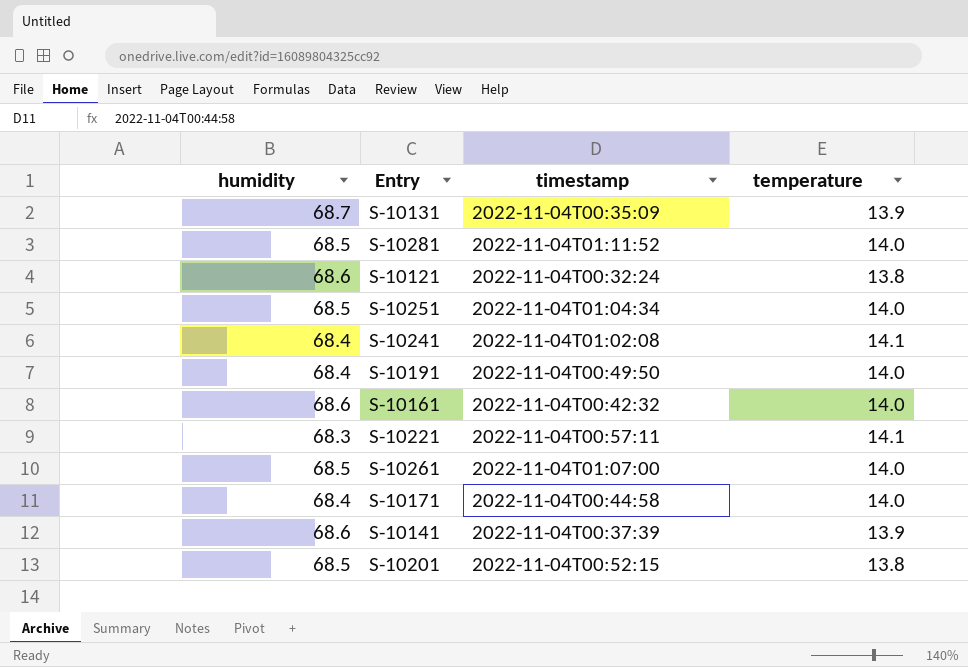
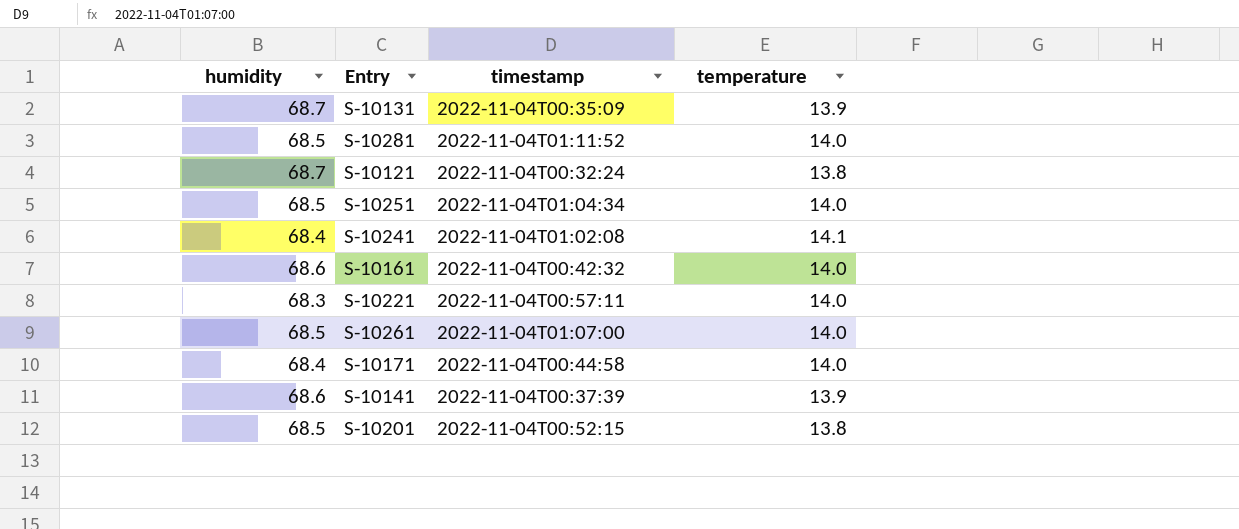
row S-10191: 68.4 | 2022-11-04T00:49:50 | 14.0 -> none
S-10121 | humidity: 68.6 -> 68.7
S-10221 | temperature: 14.1 -> 14.0

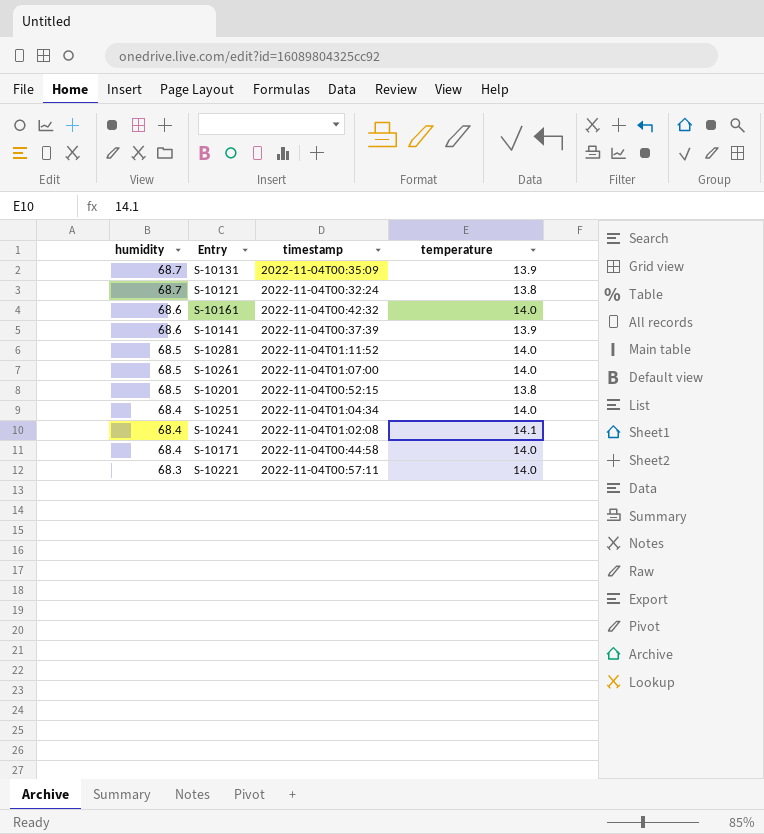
row order: none -> humidity descending
S-10251 | humidity: 68.5 -> 68.4

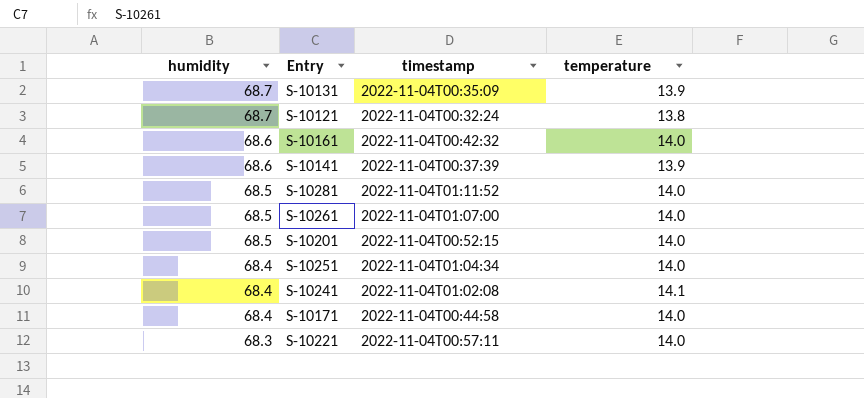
S-10201 | temperature: 13.8 -> 14.0

